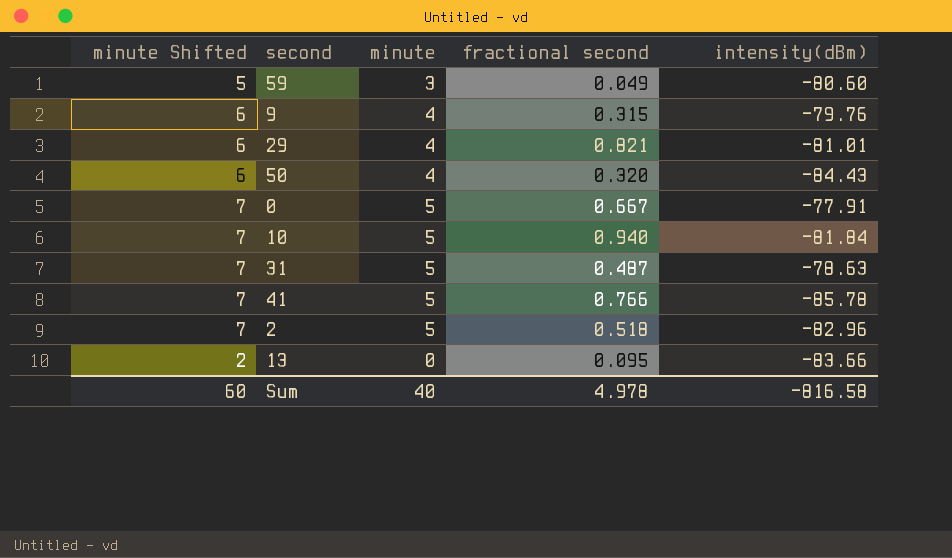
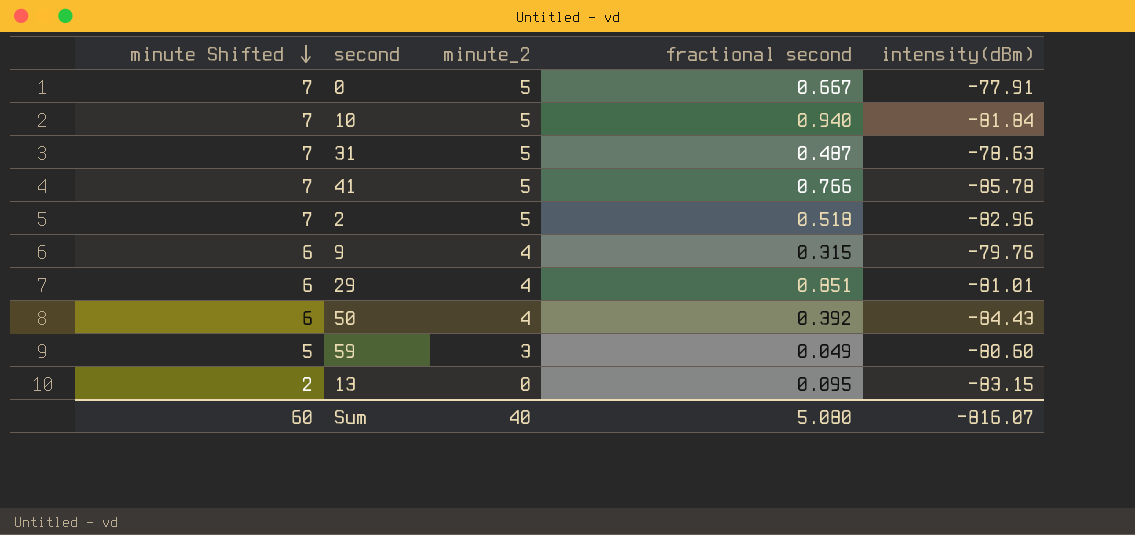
row order: none -> minute Shifted descending
column name: minute -> minute_2
29 | fractional second: 0.821 -> 0.851
50 | fractional second: 0.320 -> 0.392
13 | intensity(dBm): -83.66 -> -83.15
Sum | fractional second: 4.978 -> 5.080
Sum | intensity(dBm): -816.58 -> -816.07

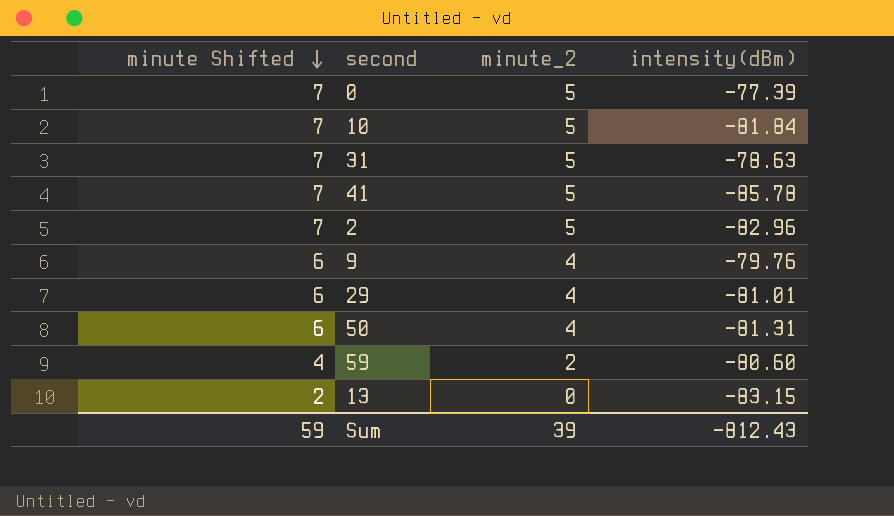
column fractional second | position: 4 -> none
0 | intensity(dBm): -77.91 -> -77.39
50 | intensity(dBm): -84.43 -> -81.31
59 | minute Shifted: 5 -> 4
59 | minute_2: 3 -> 2
Sum | minute Shifted: 60 -> 59
Sum | minute_2: 40 -> 39
Sum | intensity(dBm): -816.07 -> -812.43

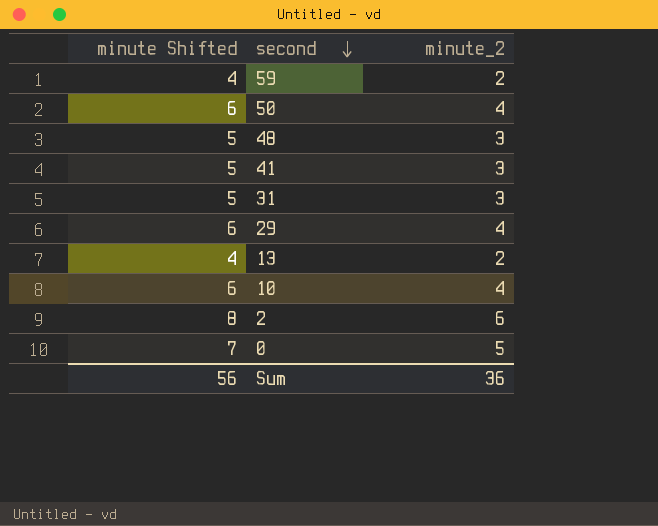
row order: minute Shifted descending -> second descending
column intensity(dBm) | position: 4 -> none
row 9: 6 | 4 | -79.76 -> none
row 48: none -> 5 | 3
41 | minute Shifted: 7 -> 5
41 | minute_2: 5 -> 3
31 | minute Shifted: 7 -> 5
31 | minute_2: 5 -> 3
13 | minute Shifted: 2 -> 4
13 | minute_2: 0 -> 2
10 | minute Shifted: 7 -> 6
10 | minute_2: 5 -> 4
2 | minute Shifted: 7 -> 8
2 | minute_2: 5 -> 6
Sum | minute Shifted: 59 -> 56
Sum | minute_2: 39 -> 36

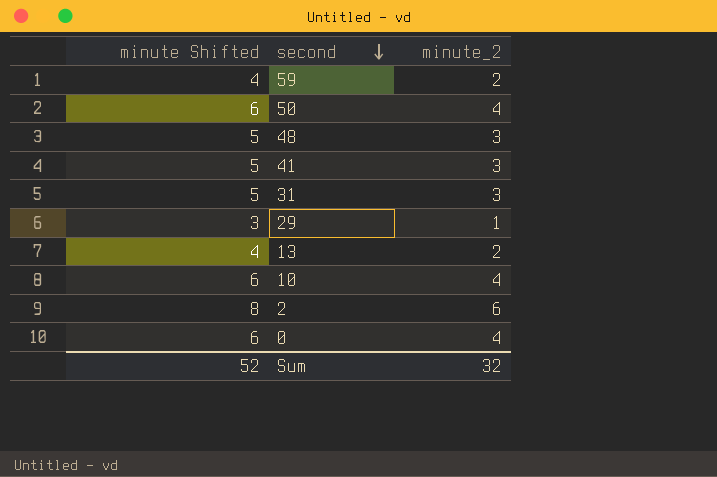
29 | minute Shifted: 6 -> 3
29 | minute_2: 4 -> 1
0 | minute Shifted: 7 -> 6
0 | minute_2: 5 -> 4
Sum | minute Shifted: 56 -> 52
Sum | minute_2: 36 -> 32

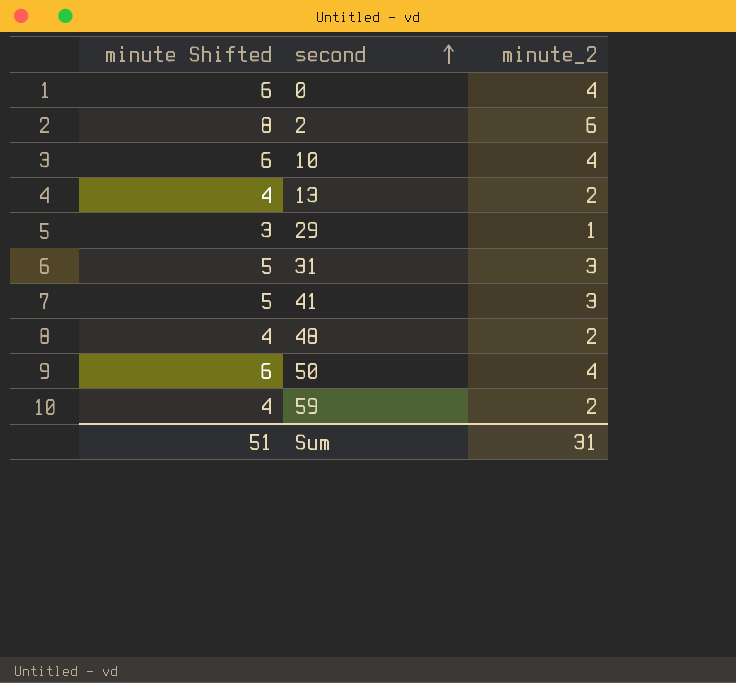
row order: second descending -> second ascending
48 | minute Shifted: 5 -> 4
48 | minute_2: 3 -> 2
Sum | minute Shifted: 52 -> 51
Sum | minute_2: 32 -> 31

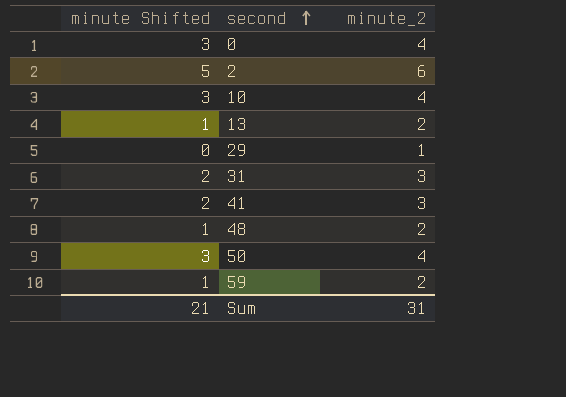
column minute Shifted | formula: [minute_2] + 2 -> [minute_2] - 1
Sum | minute Shifted: 51 -> 21

